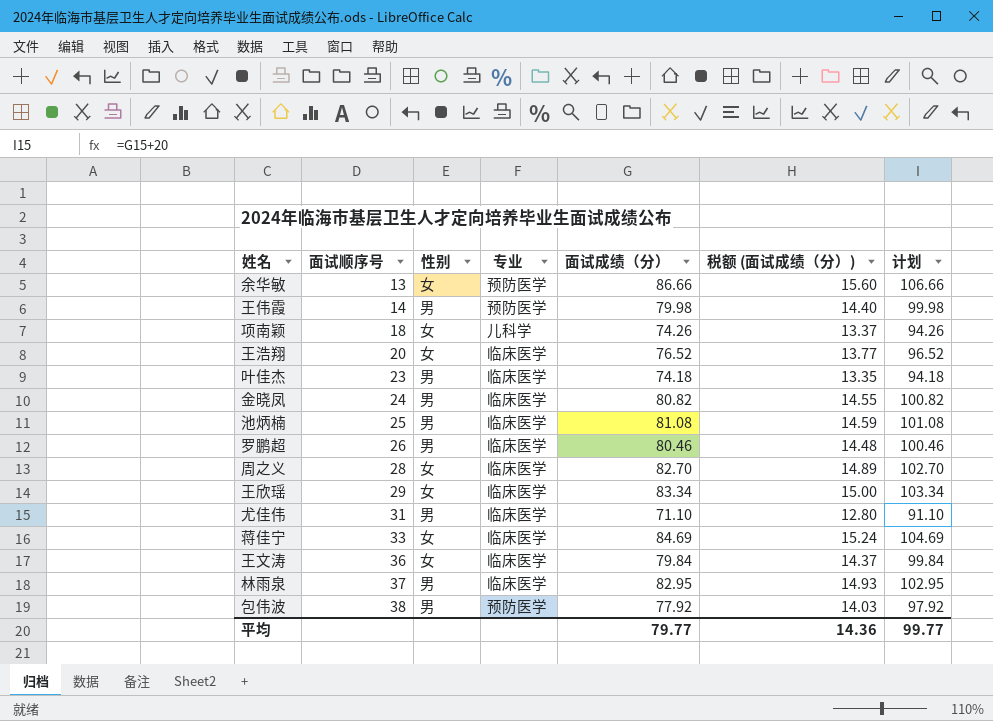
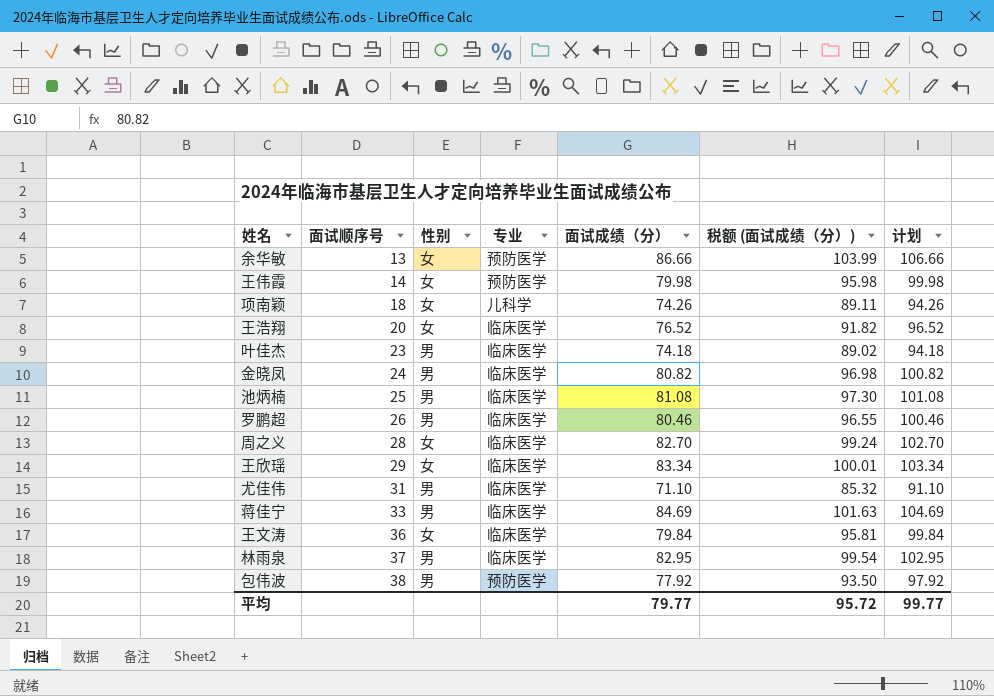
column 税额 (面试成绩（分）) | formula: [面试成绩（分）] * 0.18 -> [面试成绩（分）] * 1.2
王伟霞 | 性别: 男 -> 女
蒋佳宁 | 性别: 女 -> 男
平均 | 税额 (面试成绩（分）): 14.36 -> 95.72

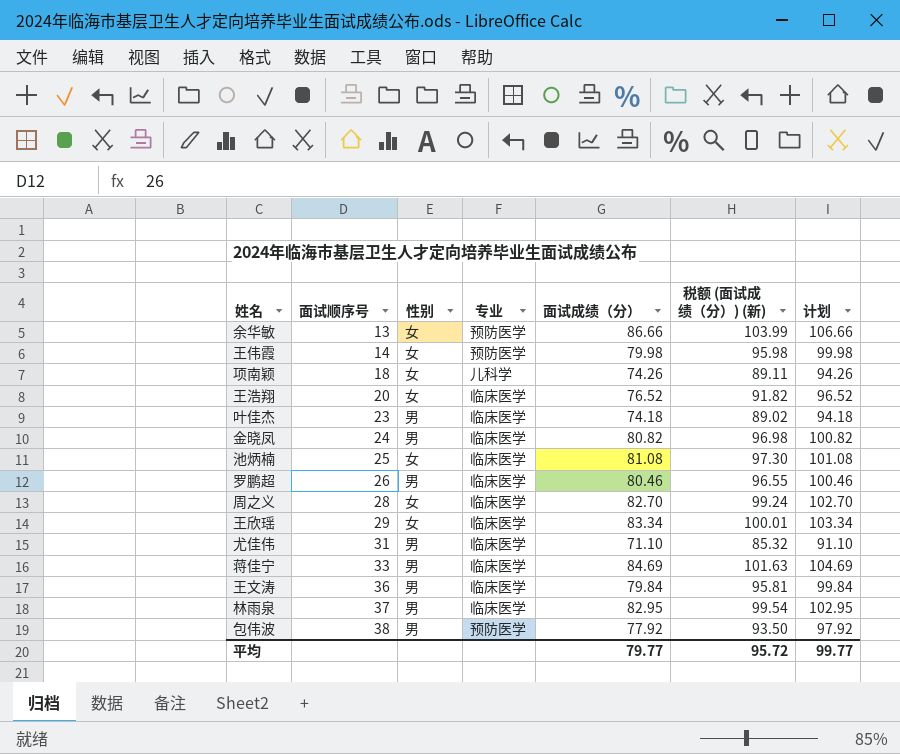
column name: 税额 (面试成绩（分）) -> 税额 (面试成绩（分）) (新)
池炳楠 | 性别: 男 -> 女
王文涛 | 性别: 女 -> 男

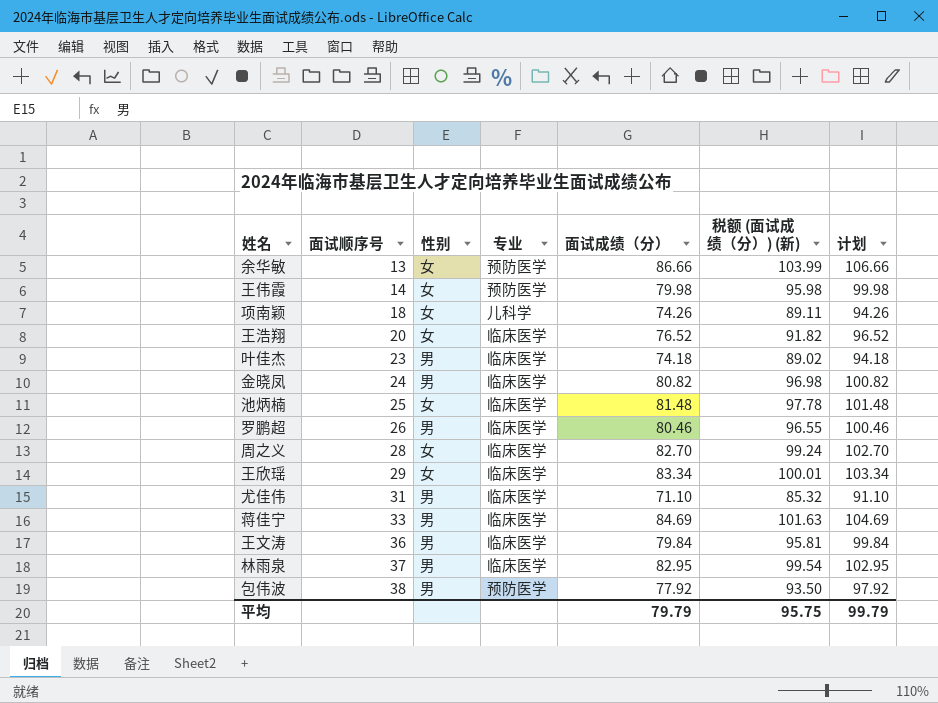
池炳楠 | 面试成绩（分）: 81.08 -> 81.48
池炳楠 | 税额 (面试成绩（分）) (新): 97.30 -> 97.78
池炳楠 | 计划: 101.08 -> 101.48
平均 | 面试成绩（分）: 79.77 -> 79.79
平均 | 税额 (面试成绩（分）) (新): 95.72 -> 95.75
平均 | 计划: 99.77 -> 99.79

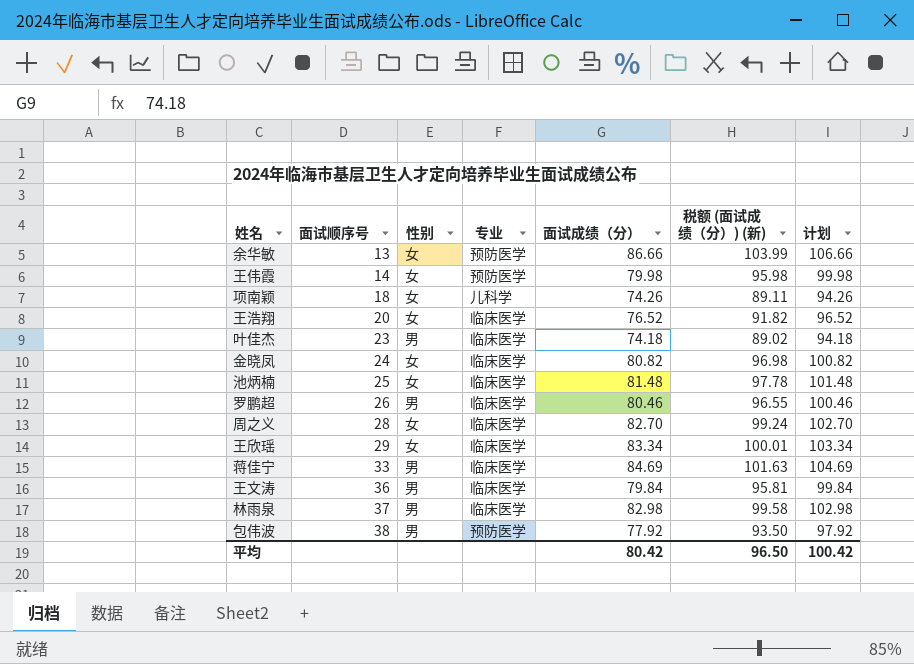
row 尤佳伟: 31 | 男 | 临床医学 | 71.10 | 85.32 | 91.10 -> none
金晓凤 | 性别: 男 -> 女
林雨泉 | 面试成绩（分）: 82.95 -> 82.98
林雨泉 | 税额 (面试成绩（分）) (新): 99.54 -> 99.58
林雨泉 | 计划: 102.95 -> 102.98
平均 | 面试成绩（分）: 79.79 -> 80.42
平均 | 税额 (面试成绩（分）) (新): 95.75 -> 96.50
平均 | 计划: 99.79 -> 100.42

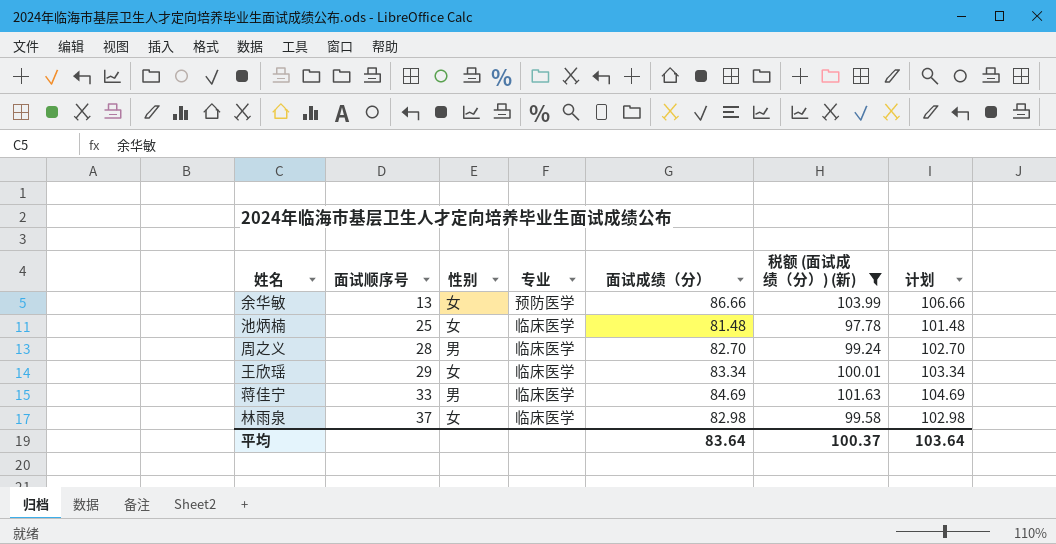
filter: none -> 税额 (面试成绩（分）) (新) >= 97.78
周之义 | 性别: 女 -> 男
林雨泉 | 性别: 男 -> 女
平均 | 面试成绩（分）: 80.42 -> 83.64
平均 | 税额 (面试成绩（分）) (新): 96.50 -> 100.37
平均 | 计划: 100.42 -> 103.64

